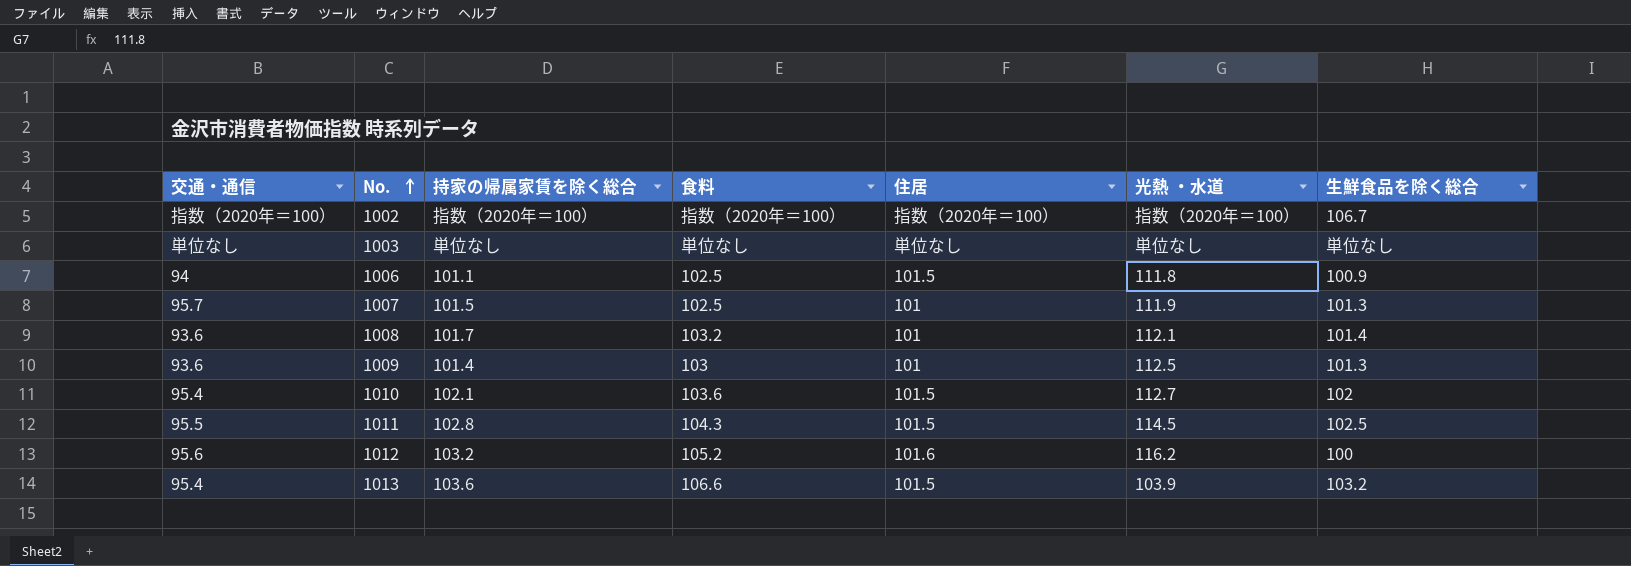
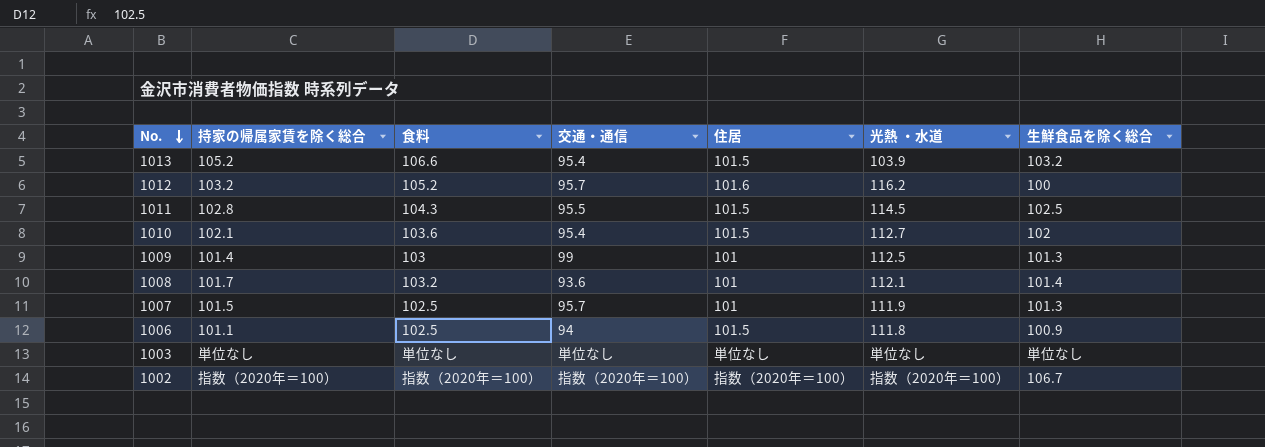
row order: No. ascending -> No. descending
column 交通・通信 | position: 1 -> 4
1013 | 持家の帰属家賃を除く総合: 103.6 -> 105.2
1012 | 交通・通信: 95.6 -> 95.7
1009 | 交通・通信: 93.6 -> 99

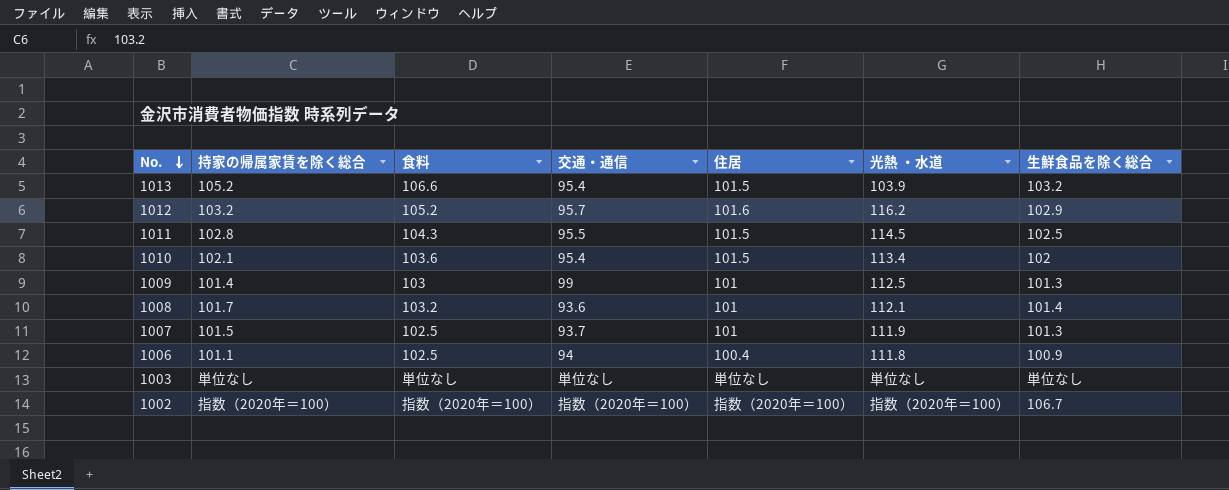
1012 | 生鮮食品を除く総合: 100 -> 102.9
1010 | 光熱 ・水道: 112.7 -> 113.4
1007 | 交通・通信: 95.7 -> 93.7
1006 | 住居: 101.5 -> 100.4

